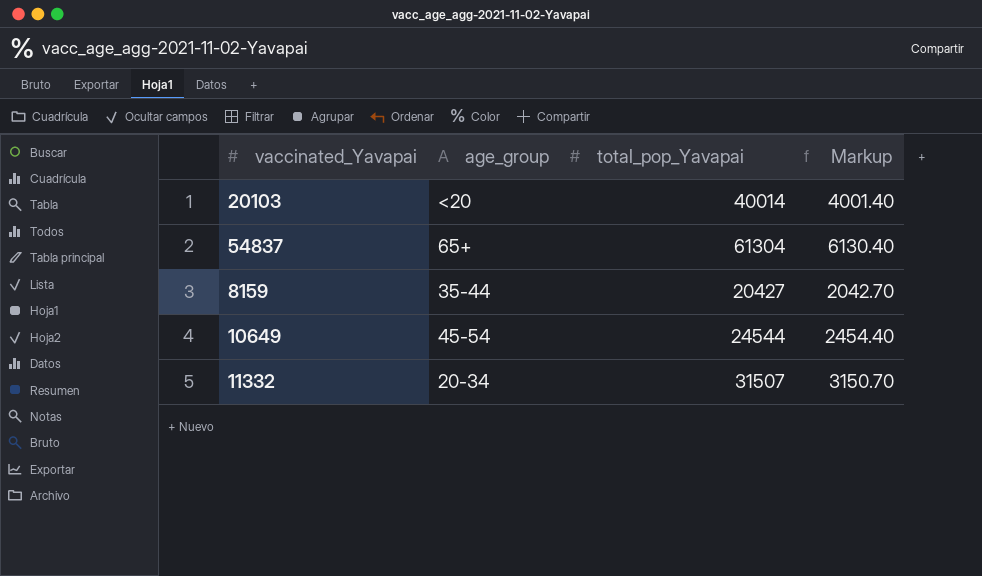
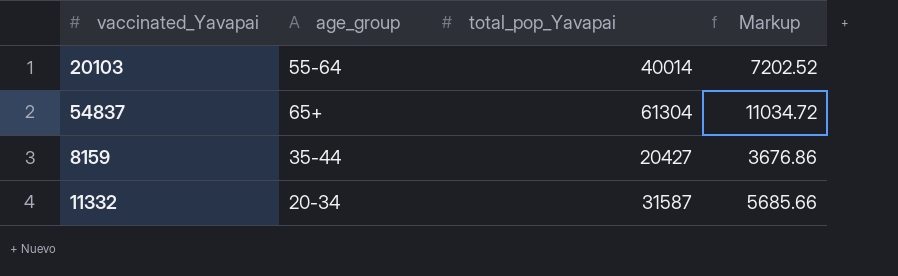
column Markup | formula: [total_pop_Yavapai] * 0.1 -> [total_pop_Yavapai] * 0.18
row 10649: 45-54 | 24544 | 2454.40 -> none
20103 | age_group: <20 -> 55-64
11332 | total_pop_Yavapai: 31507 -> 31587

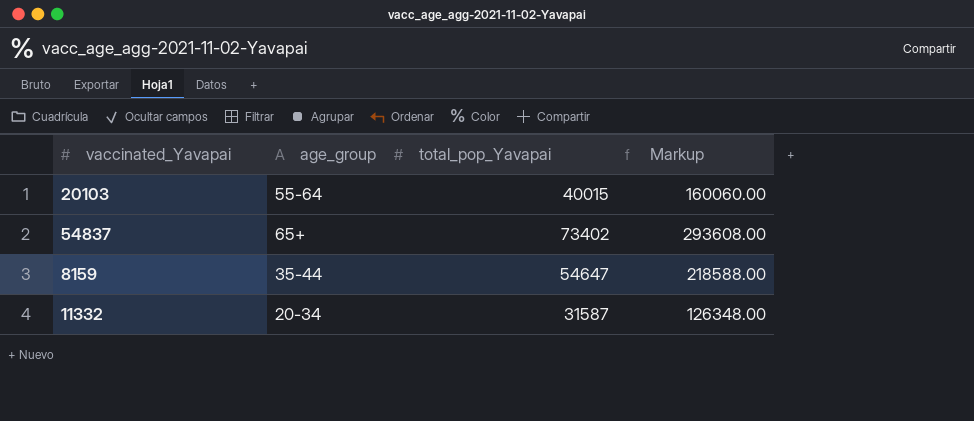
column Markup | formula: [total_pop_Yavapai] * 0.18 -> [total_pop_Yavapai] * 4
20103 | total_pop_Yavapai: 40014 -> 40015
54837 | total_pop_Yavapai: 61304 -> 73402
8159 | total_pop_Yavapai: 20427 -> 54647

